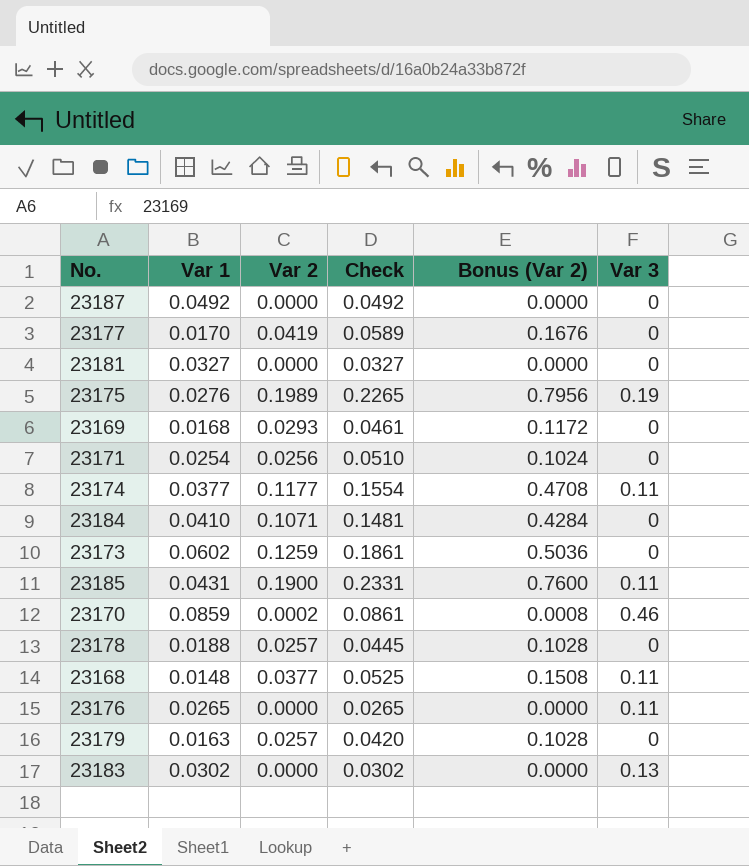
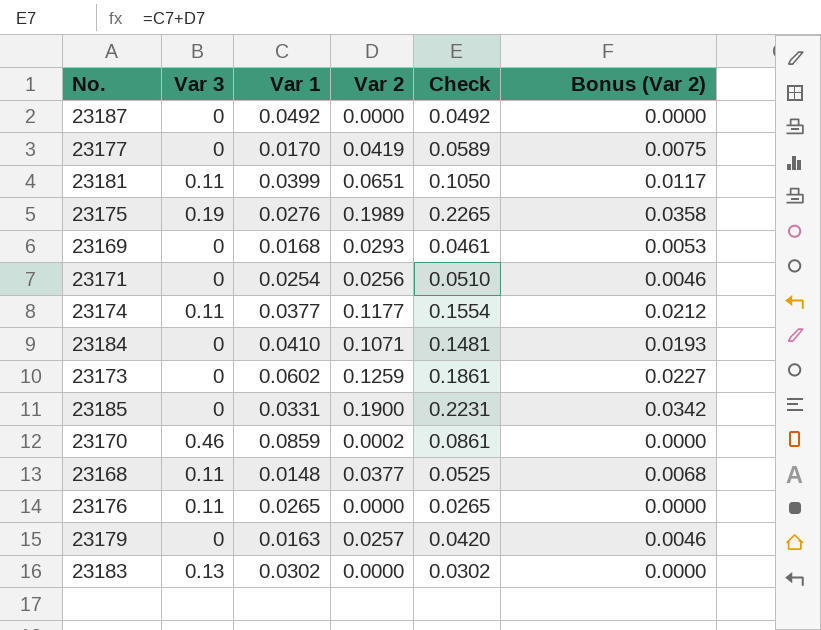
column Var 3 | position: 6 -> 2
column Bonus (Var 2) | formula: [Var 2] * 4 -> [Var 2] * 0.18
row 23178: 0.0188 | 0.0257 | 0.0445 | 0.1028 | 0 -> none
23181 | Var 3: 0 -> 0.11
23181 | Var 1: 0.0327 -> 0.0399
23181 | Var 2: 0.0000 -> 0.0651
23181 | Check: 0.0327 -> 0.1050
23185 | Var 3: 0.11 -> 0
23185 | Var 1: 0.0431 -> 0.0331
23185 | Check: 0.2331 -> 0.2231

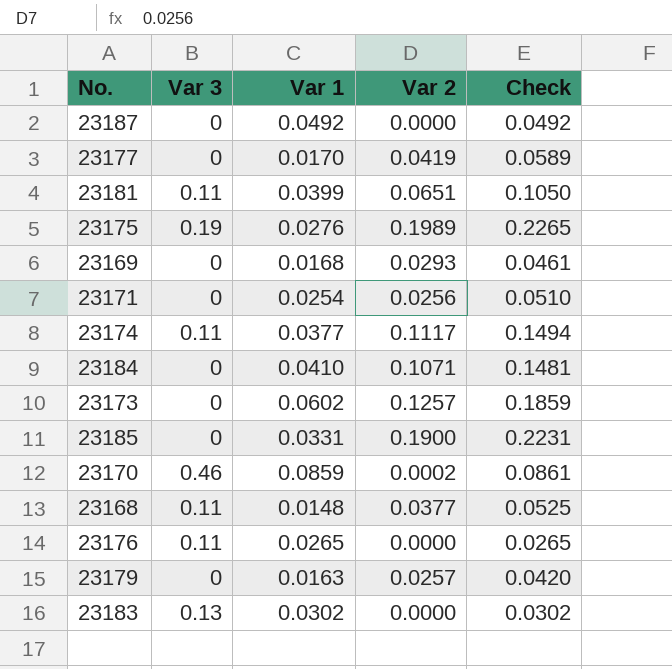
column Bonus (Var 2) | formula: [Var 2] * 0.18 -> none
23174 | Var 2: 0.1177 -> 0.1117
23174 | Check: 0.1554 -> 0.1494
23173 | Var 2: 0.1259 -> 0.1257
23173 | Check: 0.1861 -> 0.1859

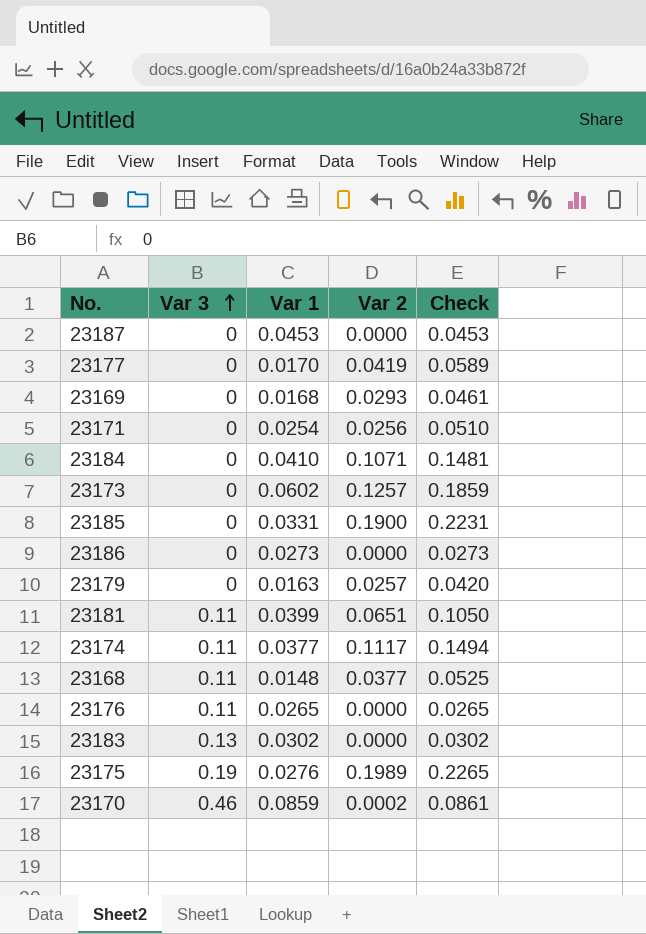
row order: none -> Var 3 ascending
23187 | Var 1: 0.0492 -> 0.0453
23187 | Check: 0.0492 -> 0.0453
row 23186: none -> 0 | 0.0273 | 0.0000 | 0.0273

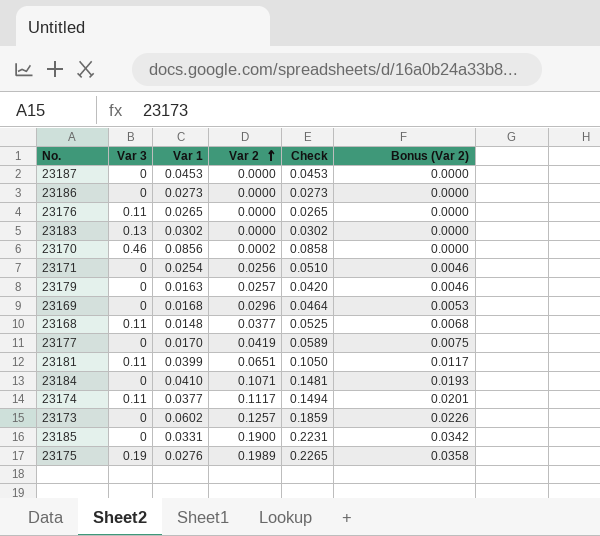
row order: Var 3 ascending -> Var 2 ascending
column Bonus (Var 2) | formula: none -> [Var 2] * 0.18
23170 | Var 1: 0.0859 -> 0.0856
23170 | Check: 0.0861 -> 0.0858
23169 | Var 2: 0.0293 -> 0.0296
23169 | Check: 0.0461 -> 0.0464

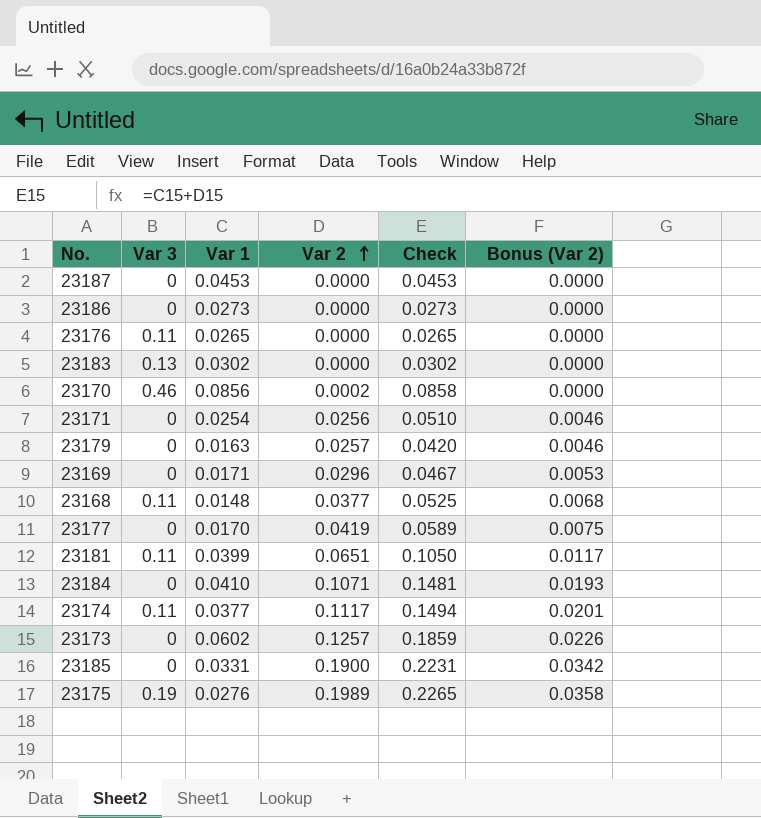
23169 | Var 1: 0.0168 -> 0.0171
23169 | Check: 0.0464 -> 0.0467

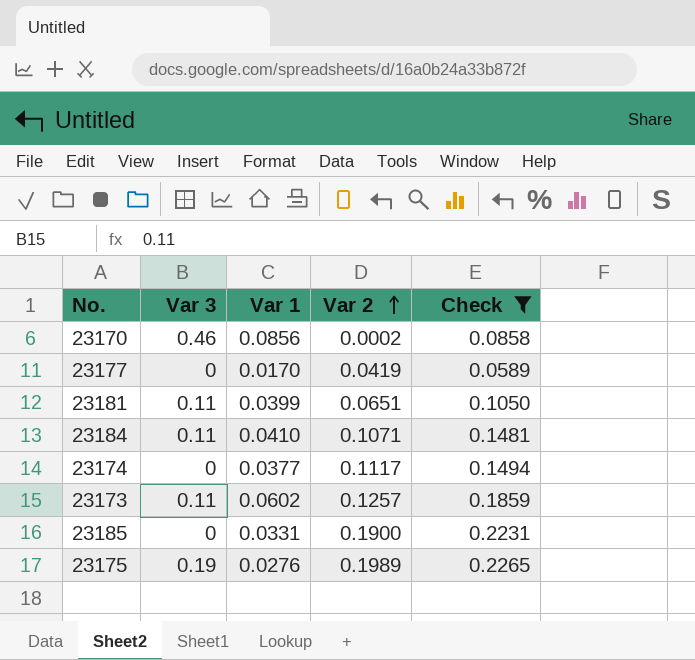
filter: none -> Check >= 0.0589
column Bonus (Var 2) | formula: [Var 2] * 0.18 -> none
23184 | Var 3: 0 -> 0.11
23174 | Var 3: 0.11 -> 0
23173 | Var 3: 0 -> 0.11

